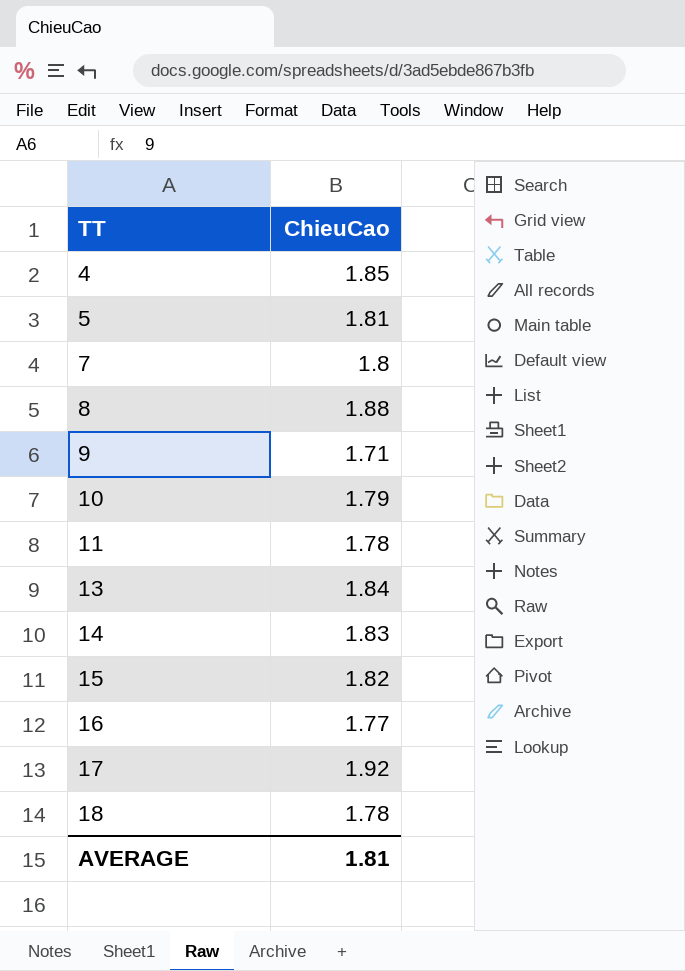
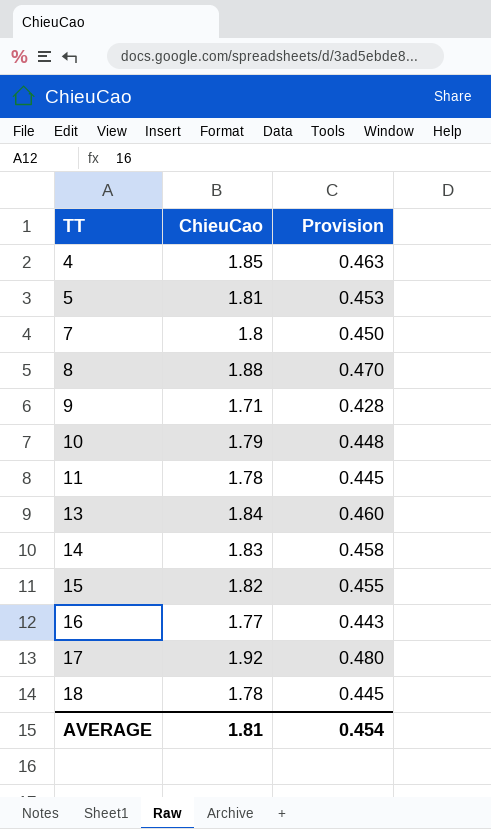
column Provision | formula: none -> [ChieuCao] * 0.25

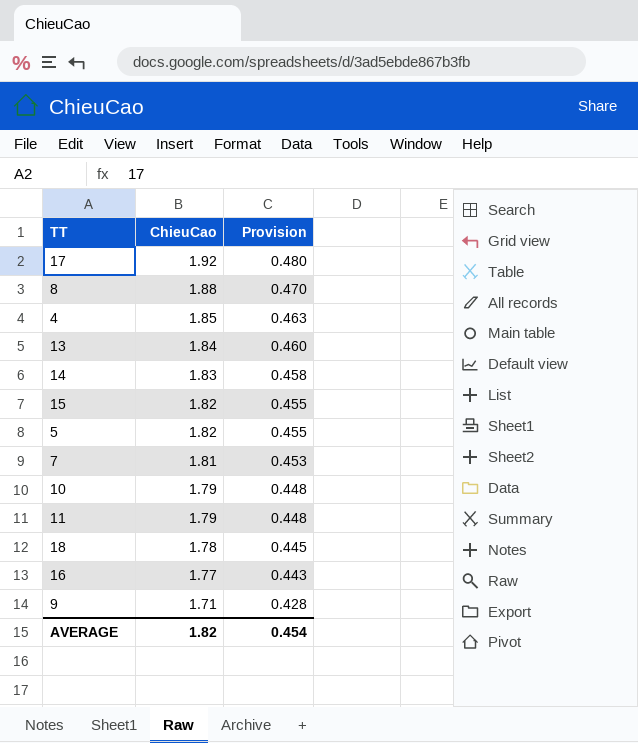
row order: TT ascending -> ChieuCao descending
5 | ChieuCao: 1.81 -> 1.82
5 | Provision: 0.453 -> 0.455
7 | ChieuCao: 1.8 -> 1.81
7 | Provision: 0.450 -> 0.453
11 | ChieuCao: 1.78 -> 1.79
11 | Provision: 0.445 -> 0.448
AVERAGE | ChieuCao: 1.81 -> 1.82

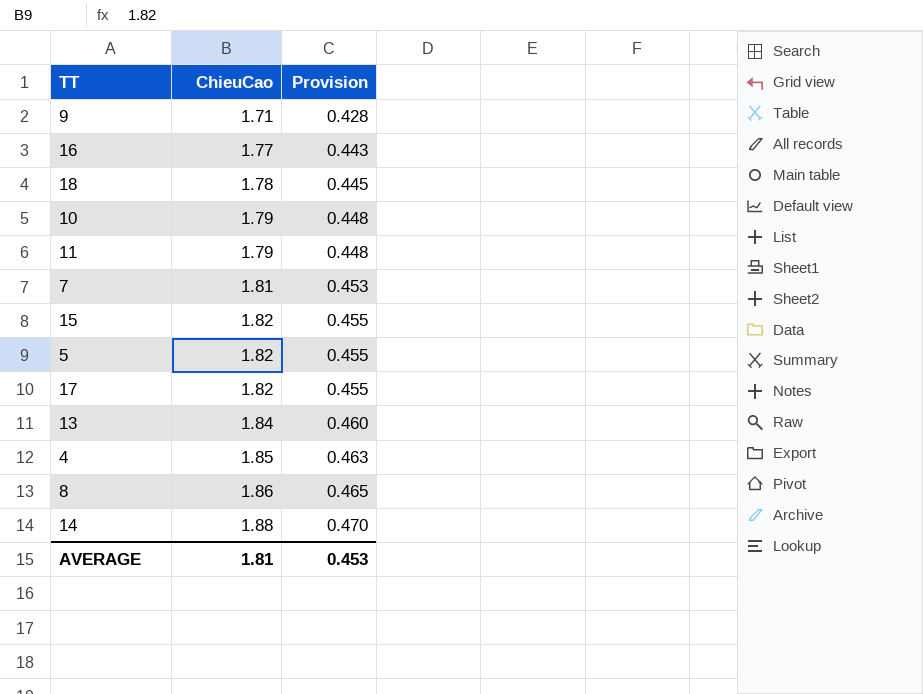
row order: ChieuCao descending -> ChieuCao ascending
17 | ChieuCao: 1.92 -> 1.82
17 | Provision: 0.480 -> 0.455
8 | ChieuCao: 1.88 -> 1.86
8 | Provision: 0.470 -> 0.465
14 | ChieuCao: 1.83 -> 1.88
14 | Provision: 0.458 -> 0.470
AVERAGE | ChieuCao: 1.82 -> 1.81
AVERAGE | Provision: 0.454 -> 0.453

